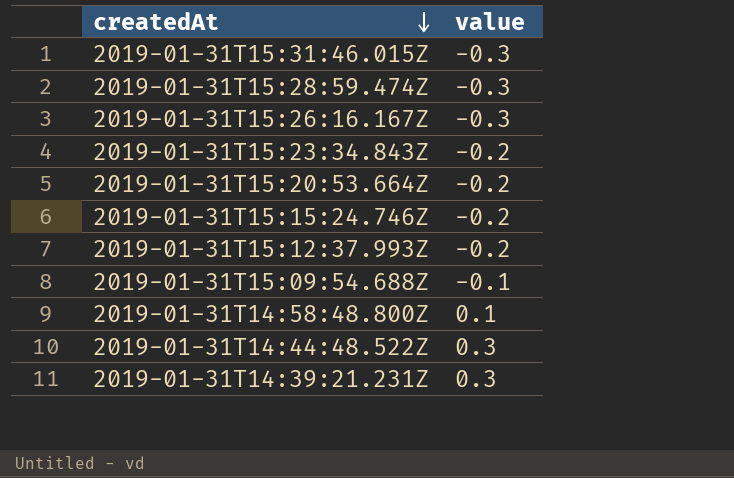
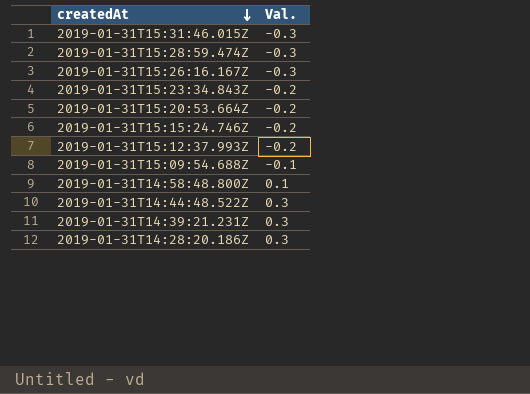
column name: value -> Val.
row 2019-01-31T14:28:20.186Z: none -> 0.3

